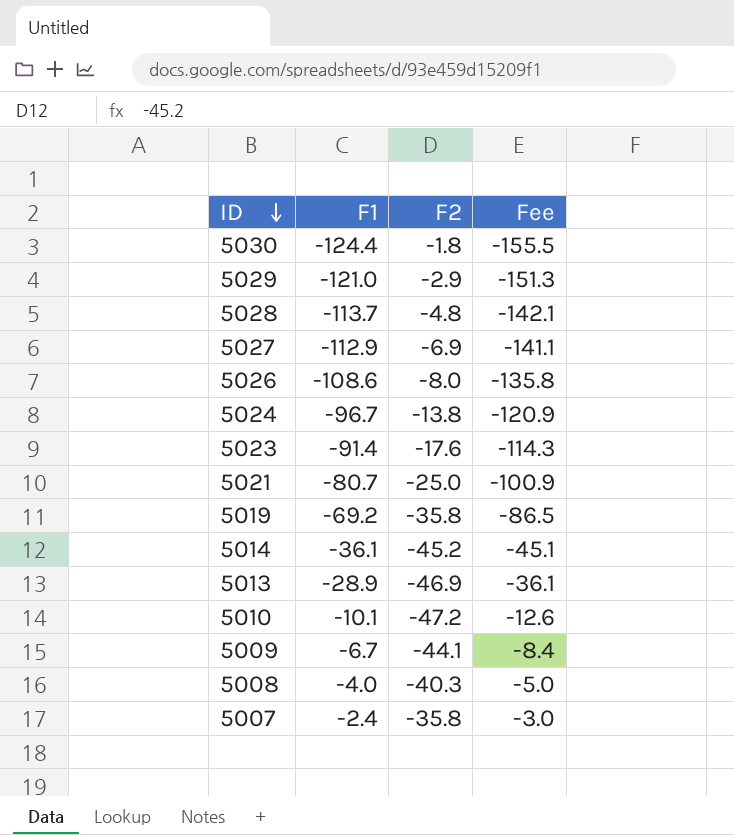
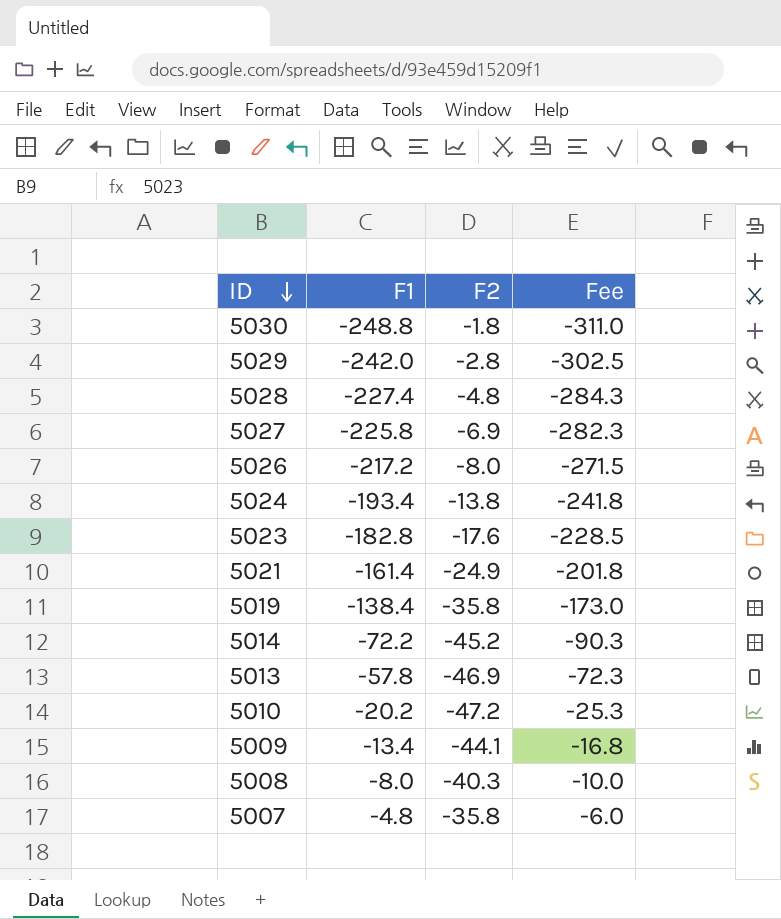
5030 | F1: -124.4 -> -248.8
5030 | Fee: -155.5 -> -311.0
5029 | F1: -121.0 -> -242.0
5029 | F2: -2.9 -> -2.8
5029 | Fee: -151.3 -> -302.5
5028 | F1: -113.7 -> -227.4
5028 | Fee: -142.1 -> -284.3
5027 | F1: -112.9 -> -225.8
5027 | Fee: -141.1 -> -282.3
5026 | F1: -108.6 -> -217.2
5026 | Fee: -135.8 -> -271.5
5024 | F1: -96.7 -> -193.4
5024 | Fee: -120.9 -> -241.8
5023 | F1: -91.4 -> -182.8
5023 | Fee: -114.3 -> -228.5
5021 | F1: -80.7 -> -161.4
5021 | F2: -25.0 -> -24.9
5021 | Fee: -100.9 -> -201.8
5019 | F1: -69.2 -> -138.4
5019 | Fee: -86.5 -> -173.0
5014 | F1: -36.1 -> -72.2
5014 | Fee: -45.1 -> -90.3
5013 | F1: -28.9 -> -57.8
5013 | Fee: -36.1 -> -72.3
5010 | F1: -10.1 -> -20.2
5010 | Fee: -12.6 -> -25.3
5009 | F1: -6.7 -> -13.4
5009 | Fee: -8.4 -> -16.8
5008 | F1: -4.0 -> -8.0
5008 | Fee: -5.0 -> -10.0
5007 | F1: -2.4 -> -4.8
5007 | Fee: -3.0 -> -6.0

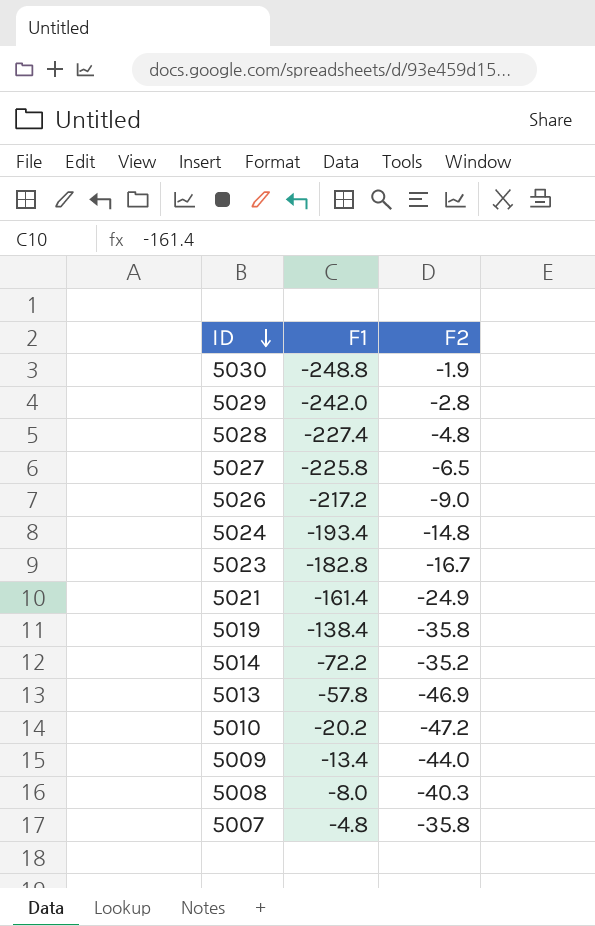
column Fee | formula: [F1] * 1.25 -> none
5030 | F2: -1.8 -> -1.9
5027 | F2: -6.9 -> -6.5
5026 | F2: -8.0 -> -9.0
5024 | F2: -13.8 -> -14.8
5023 | F2: -17.6 -> -16.7
5014 | F2: -45.2 -> -35.2
5009 | F2: -44.1 -> -44.0

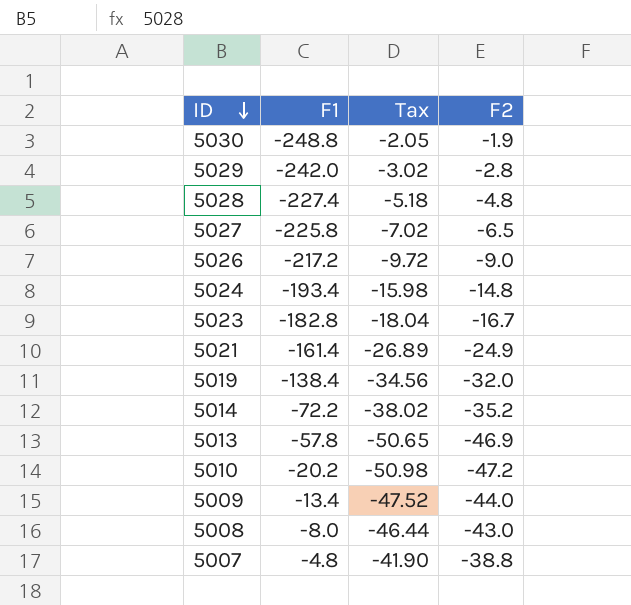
column Tax | formula: none -> [F2] * 1.08
5019 | F2: -35.8 -> -32.0
5008 | F2: -40.3 -> -43.0
5007 | F2: -35.8 -> -38.8

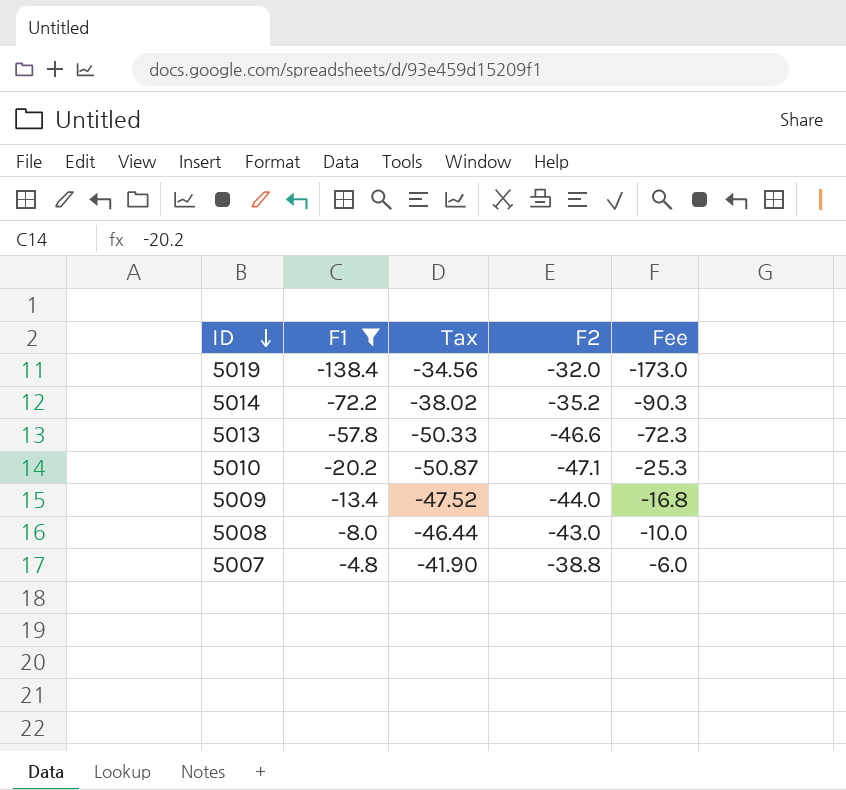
filter: none -> F1 >= -138.4
column Fee | formula: none -> [F1] * 1.25
5013 | Tax: -50.65 -> -50.33
5013 | F2: -46.9 -> -46.6
5010 | Tax: -50.98 -> -50.87
5010 | F2: -47.2 -> -47.1

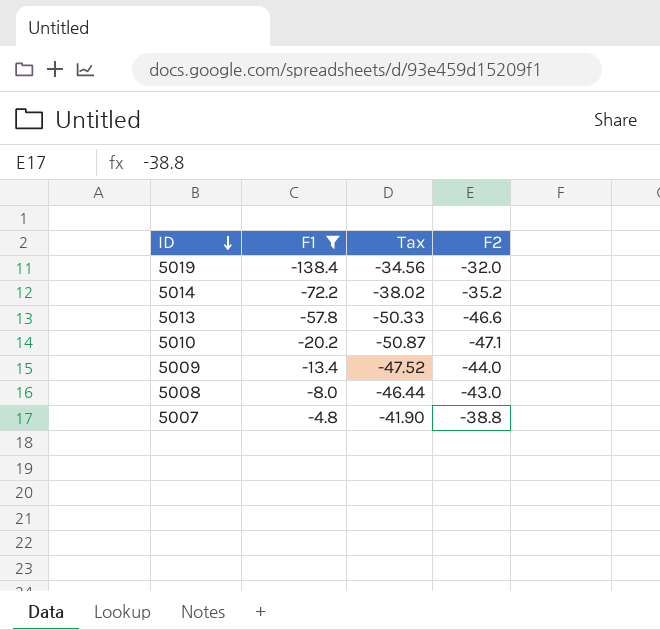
column Fee | formula: [F1] * 1.25 -> none

